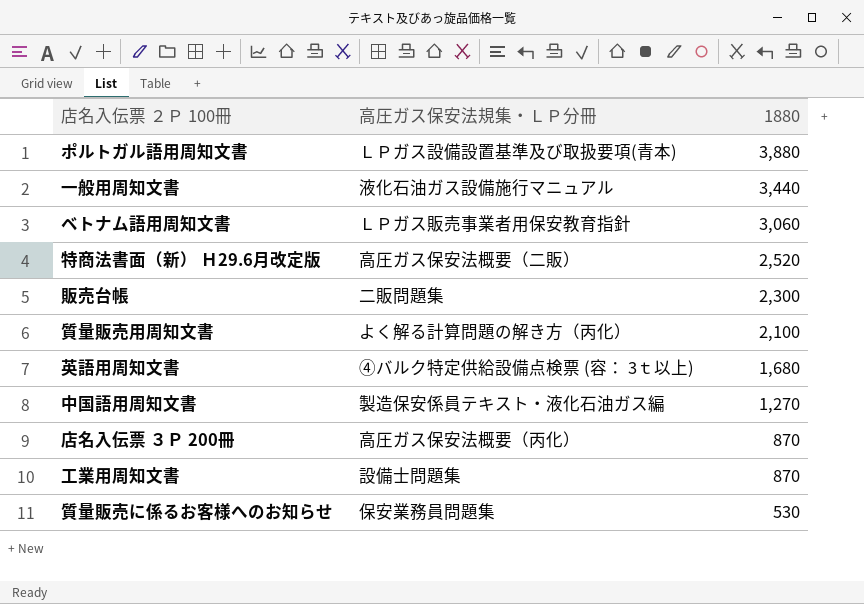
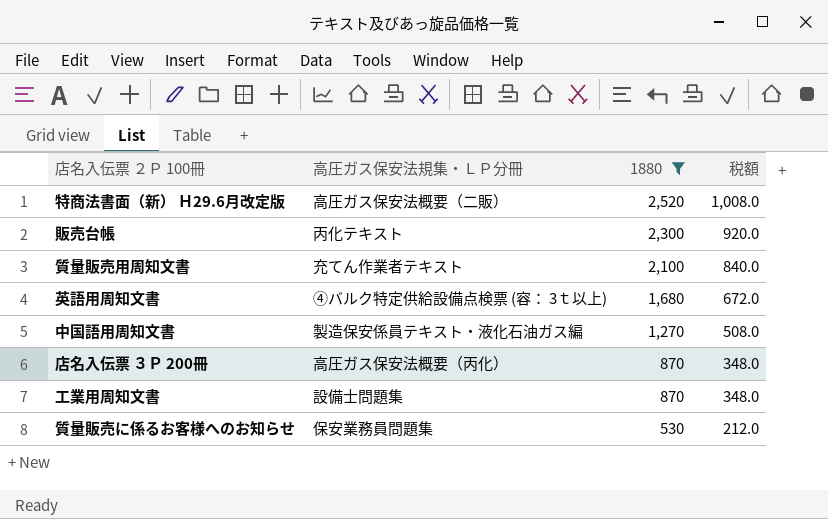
filter: none -> 1880 <= 2,520
column 税額 | formula: none -> [1880] * 0.4
販売台帳 | 高圧ガス保安法規集・ＬＰ分冊: 二販問題集 -> 丙化テキスト
質量販売用周知文書 | 高圧ガス保安法規集・ＬＰ分冊: よく解る計算問題の解き方（丙化） -> 充てん作業者テキスト

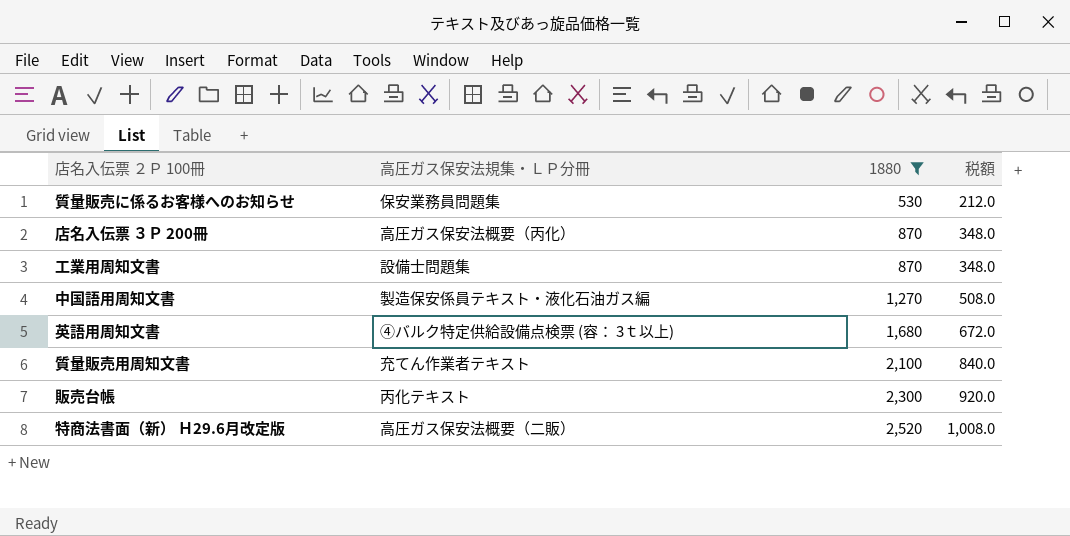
row order: 1880 descending -> 1880 ascending

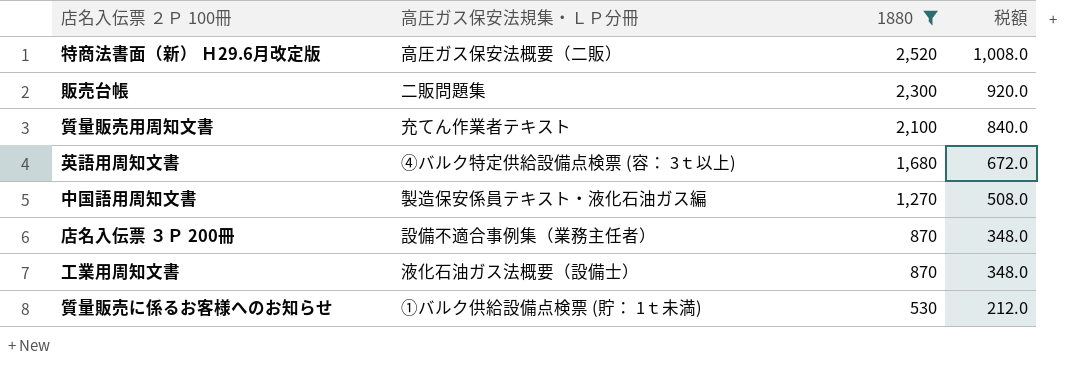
row order: 1880 ascending -> 1880 descending
販売台帳 | 高圧ガス保安法規集・ＬＰ分冊: 丙化テキスト -> 二販問題集
店名入伝票 ３Ｐ 200冊 | 高圧ガス保安法規集・ＬＰ分冊: 高圧ガス保安法概要（丙化） -> 設備不適合事例集（業務主任者）
工業用周知文書 | 高圧ガス保安法規集・ＬＰ分冊: 設備士問題集 -> 液化石油ガス法概要（設備士）
質量販売に係るお客様へのお知らせ | 高圧ガス保安法規集・ＬＰ分冊: 保安業務員問題集 -> ①バルク供給設備点検票 (貯： 1ｔ未満)

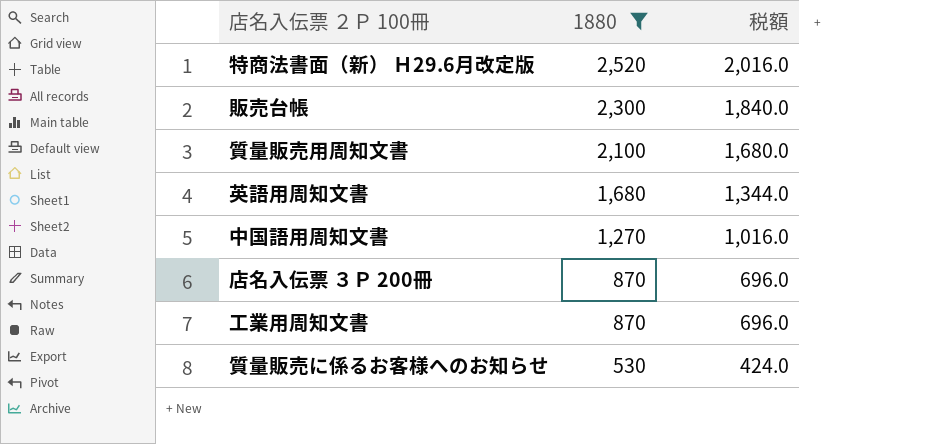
column 高圧ガス保安法規集・ＬＰ分冊 | position: 2 -> none
column 税額 | formula: [1880] * 0.4 -> [1880] * 0.8

